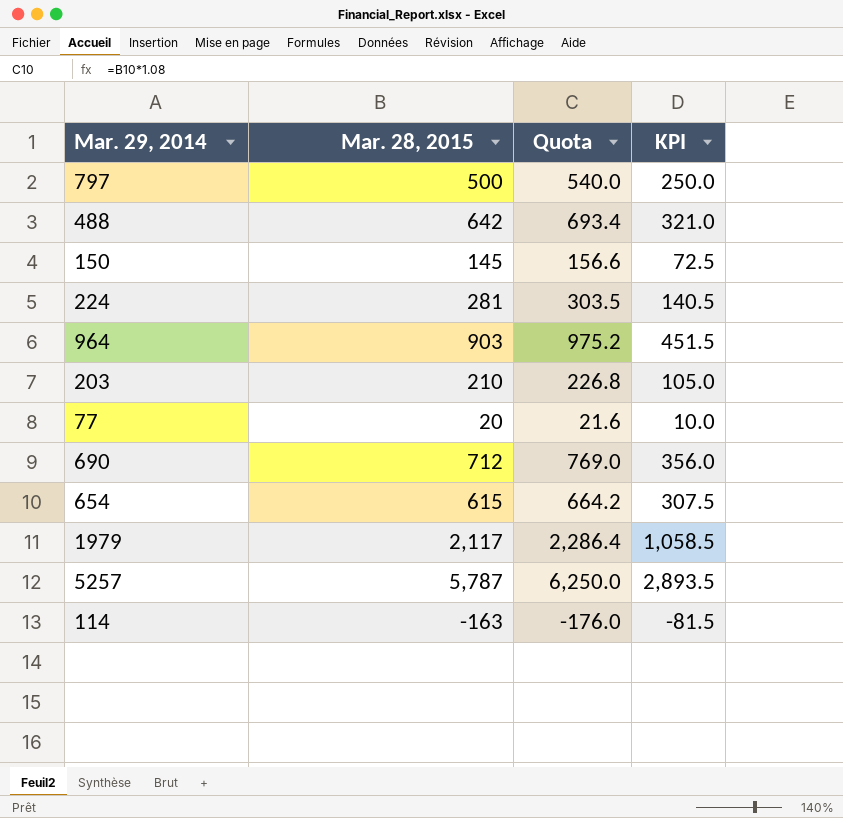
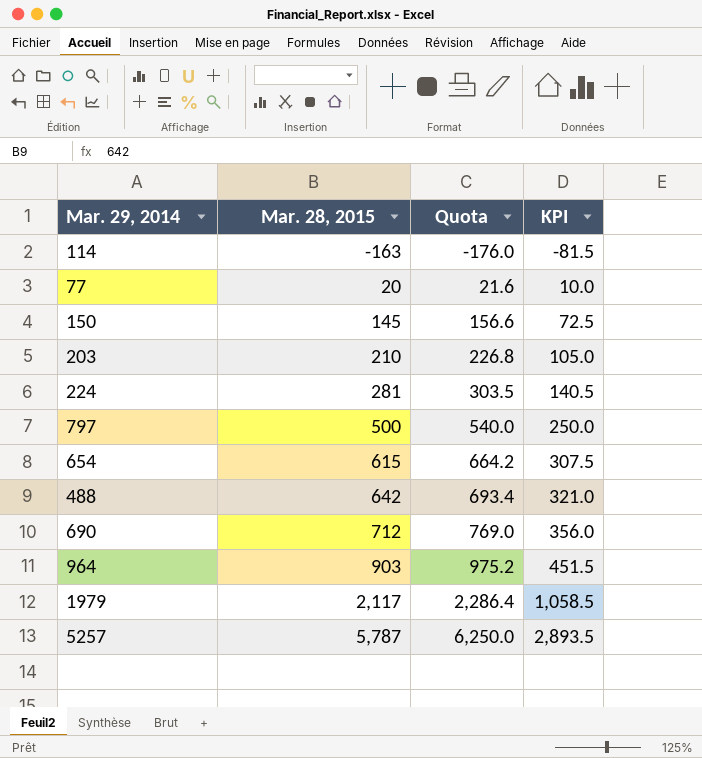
row order: none -> Mar. 28, 2015 ascending

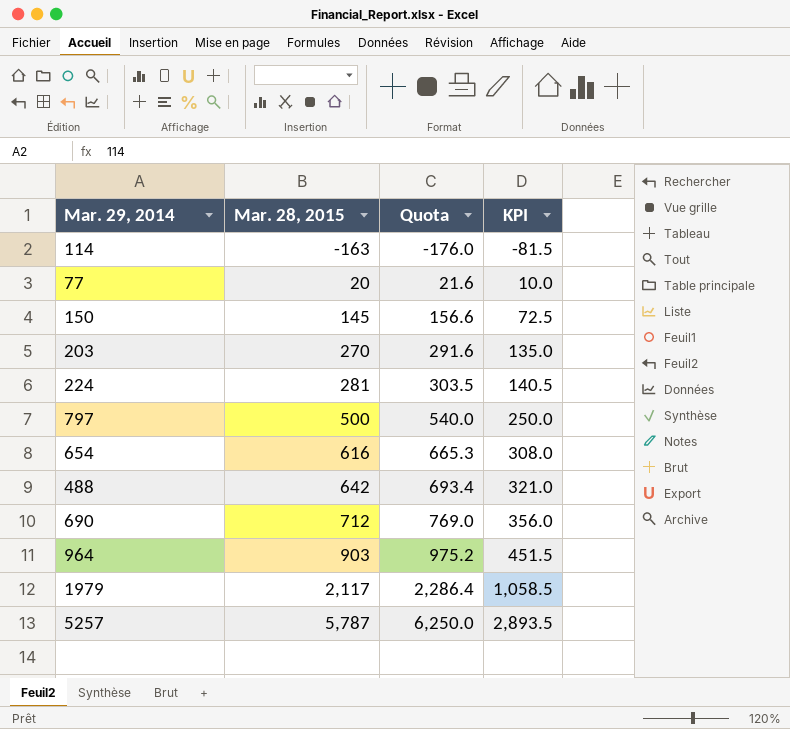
203 | Mar. 28, 2015: 210 -> 270
203 | Quota: 226.8 -> 291.6
203 | KPI: 105.0 -> 135.0
654 | Mar. 28, 2015: 615 -> 616
654 | Quota: 664.2 -> 665.3
654 | KPI: 307.5 -> 308.0

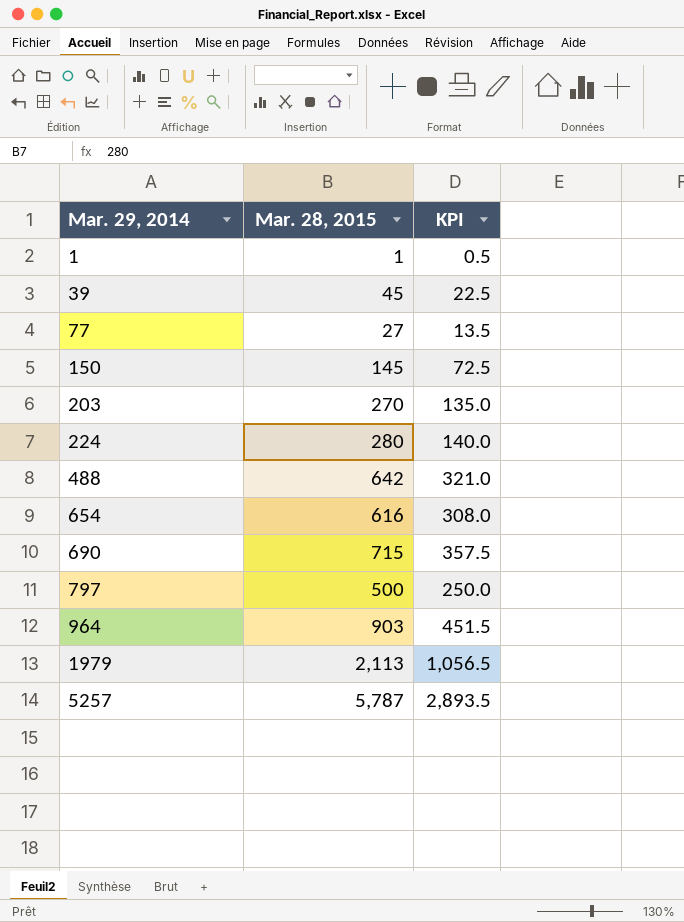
row order: Mar. 28, 2015 ascending -> Mar. 29, 2014 ascending
column Quota | formula: [Mar. 28, 2015] * 1.08 -> none
row 114: -163 | -176.0 | -81.5 -> none
row 1: none -> 1 | 0.5
row 39: none -> 45 | 22.5
77 | Mar. 28, 2015: 20 -> 27
77 | KPI: 10.0 -> 13.5
224 | Mar. 28, 2015: 281 -> 280
224 | KPI: 140.5 -> 140.0
690 | Mar. 28, 2015: 712 -> 715
690 | KPI: 356.0 -> 357.5
1979 | Mar. 28, 2015: 2,117 -> 2,113
1979 | KPI: 1,058.5 -> 1,056.5

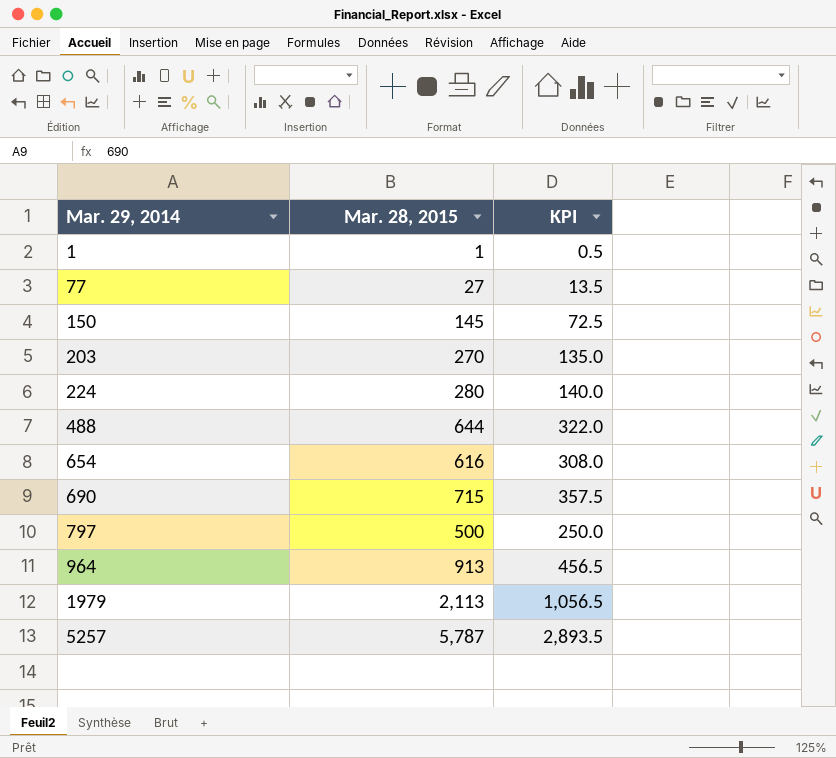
row 39: 45 | 22.5 -> none
488 | Mar. 28, 2015: 642 -> 644
488 | KPI: 321.0 -> 322.0
964 | Mar. 28, 2015: 903 -> 913
964 | KPI: 451.5 -> 456.5

